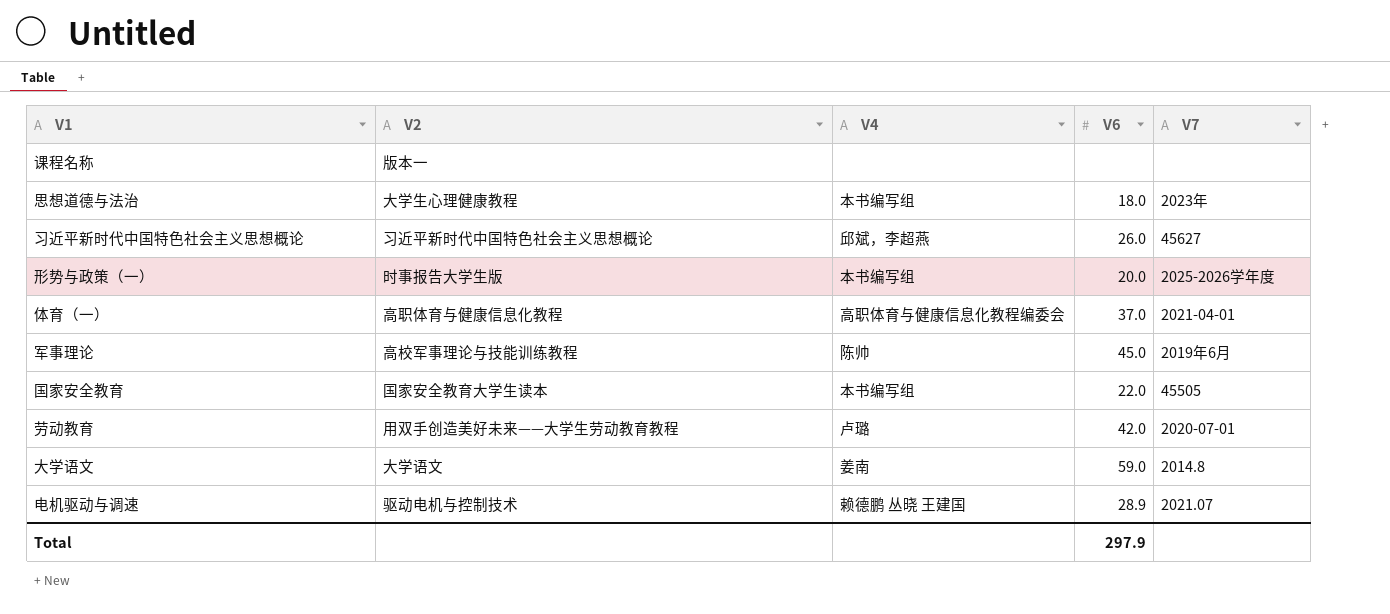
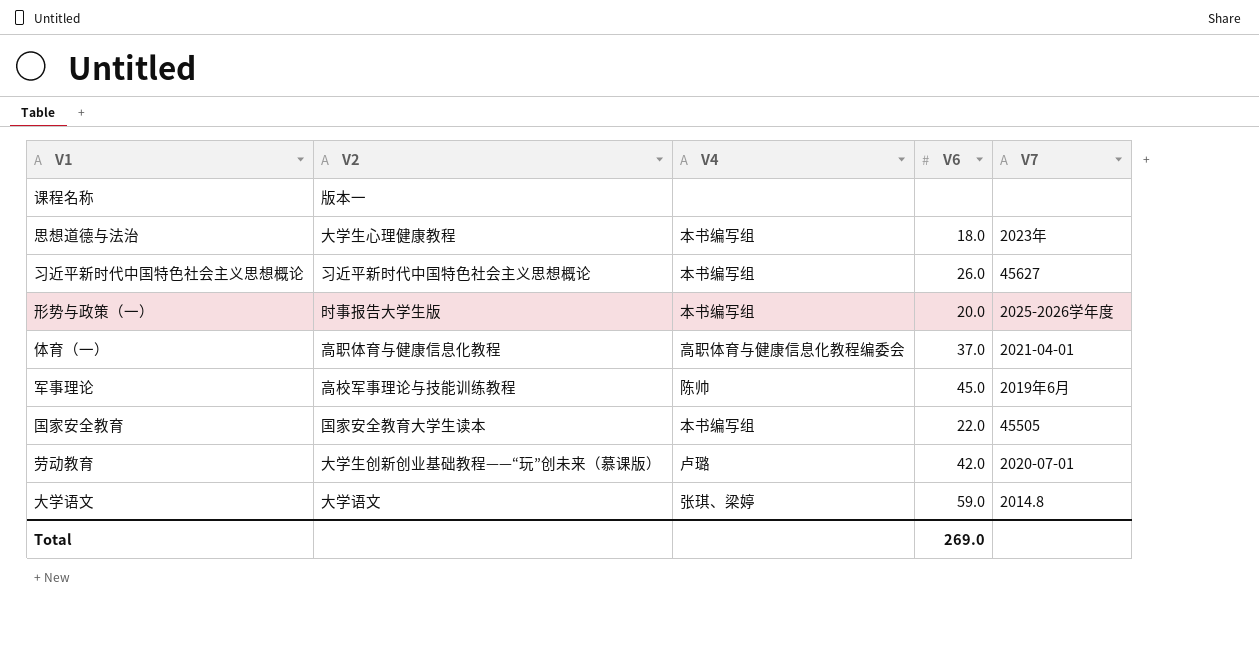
row 电机驱动与调速: 驱动电机与控制技术 | 赖德鹏 丛晓 王建国 | 28.9 | 2021.07 -> none
习近平新时代中国特色社会主义思想概论 | V4: 邱斌，李超燕 -> 本书编写组
劳动教育 | V2: 用双手创造美好未来——大学生劳动教育教程 -> 大学生创新创业基础教程——“玩”创未来（慕课版）
大学语文 | V4: 姜南 -> 张琪、梁婷
Total | V6: 297.9 -> 269.0

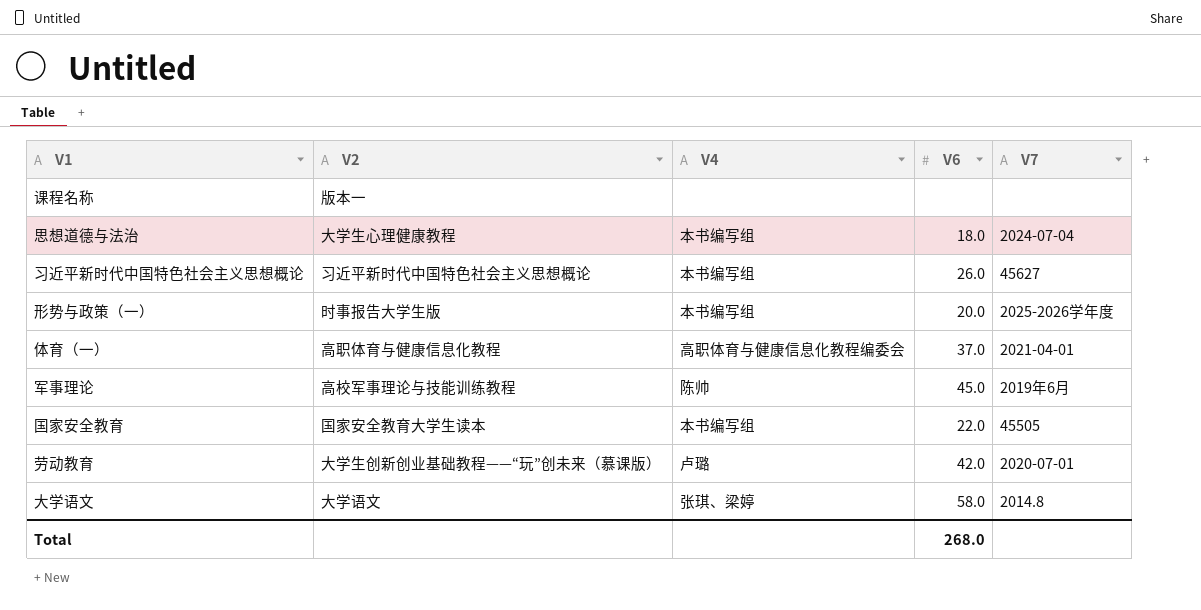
思想道德与法治 | V7: 2023年 -> 2024-07-04
大学语文 | V6: 59.0 -> 58.0
Total | V6: 269.0 -> 268.0

